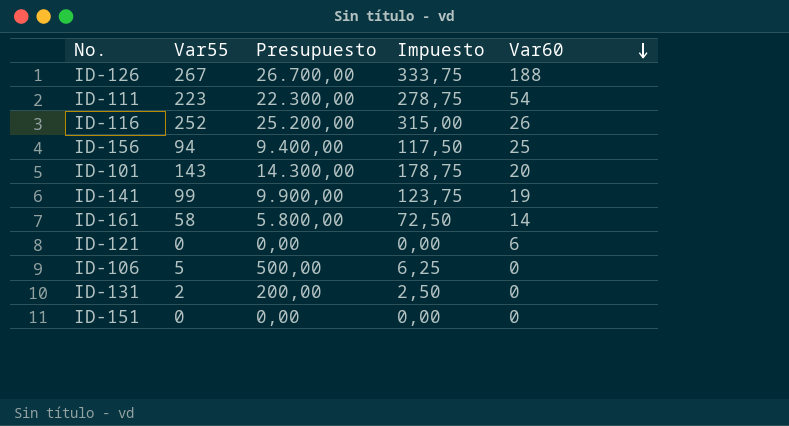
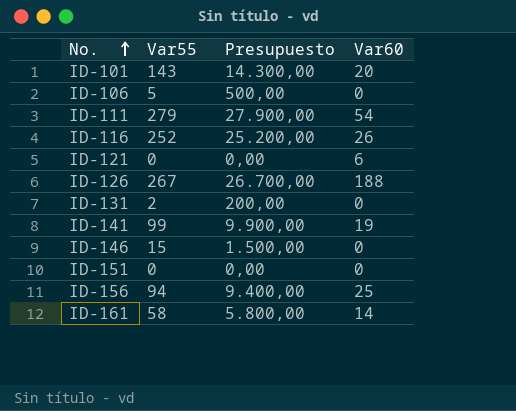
row order: Var60 descending -> No. ascending
column Impuesto | formula: [Var55] * 1,25 -> none
ID-111 | Var55: 223 -> 279
ID-111 | Presupuesto: 22.300,00 -> 27.900,00
row ID-146: none -> 15 | 1.500,00 | 0

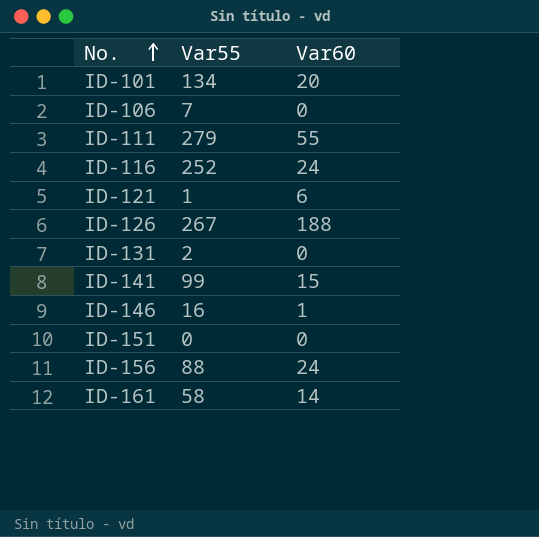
column Presupuesto | formula: [Var55] * 100 -> none
ID-101 | Var55: 143 -> 134
ID-106 | Var55: 5 -> 7
ID-111 | Var60: 54 -> 55
ID-116 | Var60: 26 -> 24
ID-121 | Var55: 0 -> 1
ID-141 | Var60: 19 -> 15
ID-146 | Var55: 15 -> 16
ID-146 | Var60: 0 -> 1
ID-156 | Var55: 94 -> 88
ID-156 | Var60: 25 -> 24

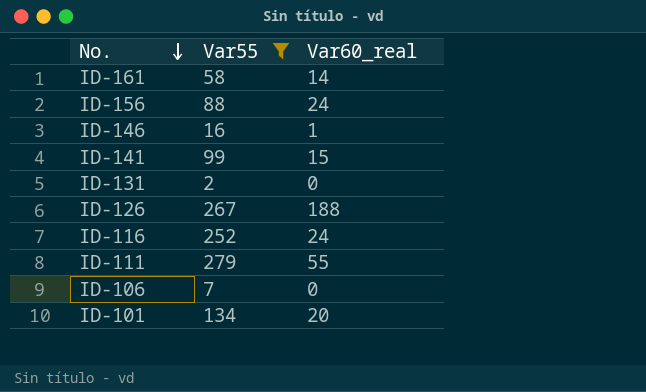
filter: none -> Var55 >= 2
row order: No. ascending -> No. descending
column name: Var60 -> Var60_real

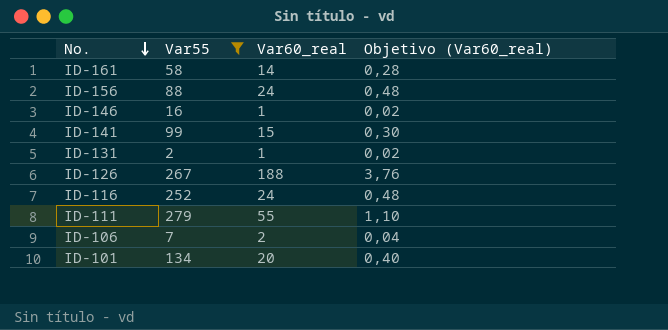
column Objetivo (Var60_real) | formula: none -> [Var60_real] * 0,02
ID-131 | Var60_real: 0 -> 1
ID-106 | Var60_real: 0 -> 2

